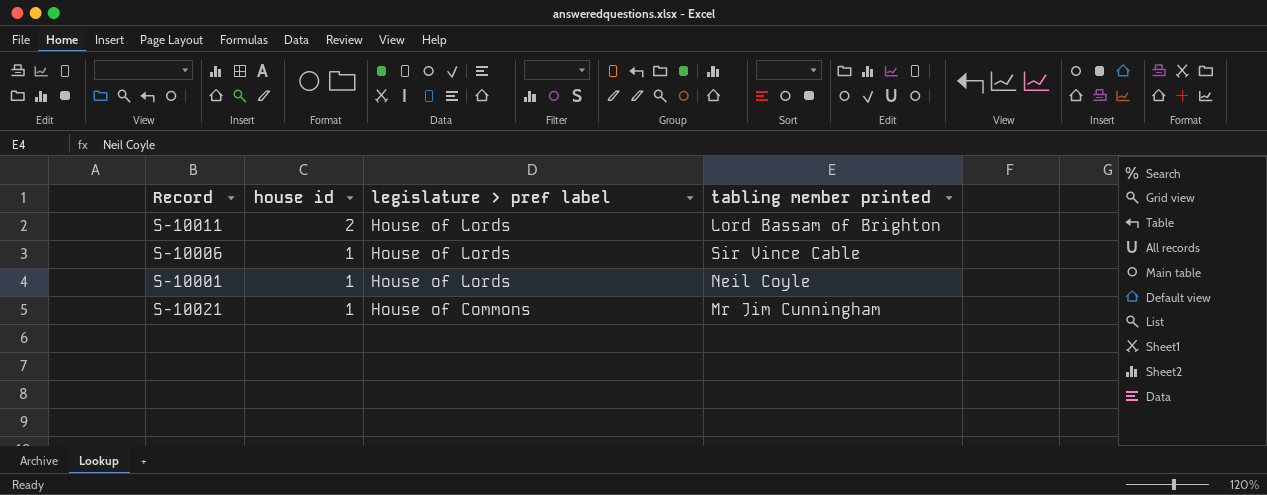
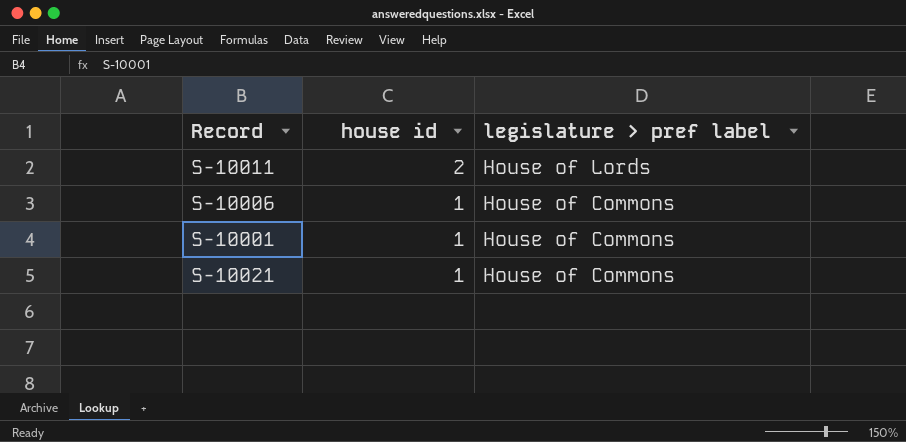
column tabling member printed | position: 4 -> none
S-10006 | legislature > pref label: House of Lords -> House of Commons
S-10001 | legislature > pref label: House of Lords -> House of Commons

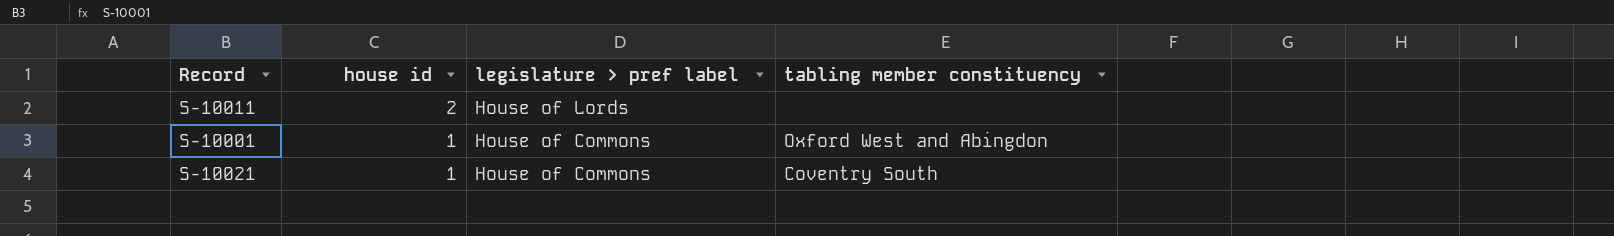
column tabling member constituency | position: none -> 4
row S-10006: 1 | House of Commons -> none

